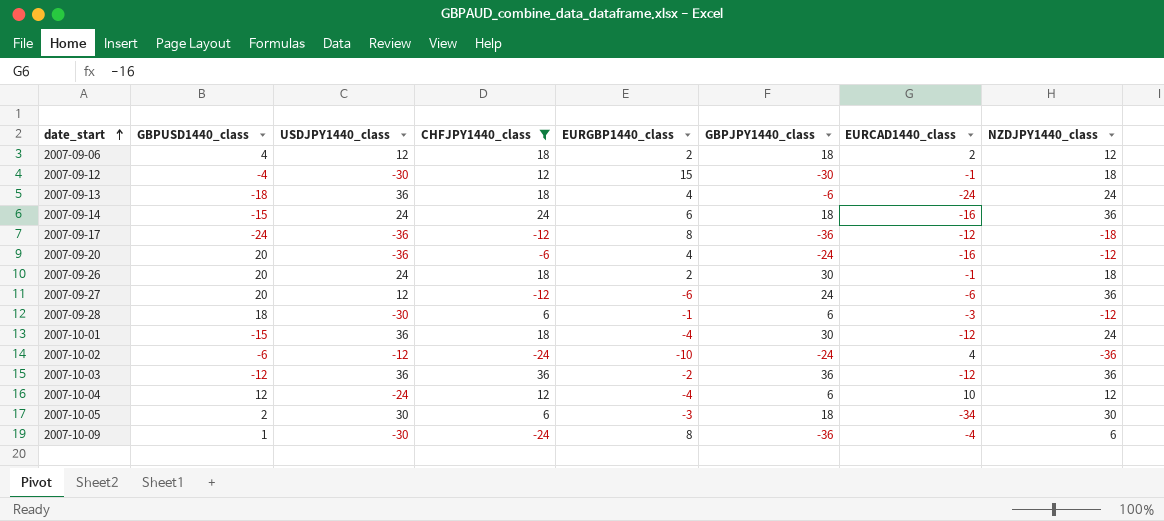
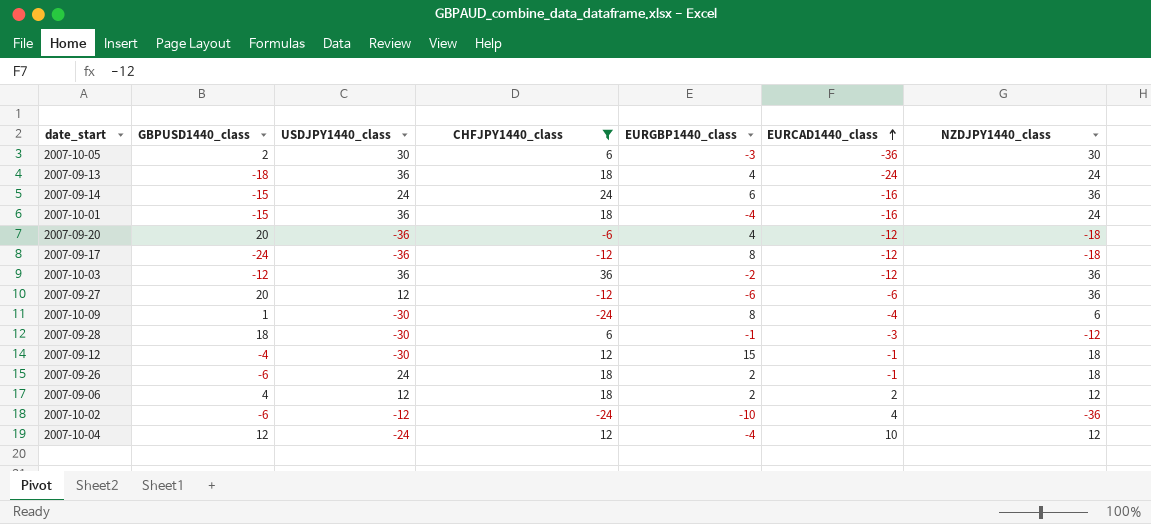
row order: date_start ascending -> EURCAD1440_class ascending
column GBPJPY1440_class | position: 6 -> none
2007-10-05 | EURCAD1440_class: -34 -> -36
2007-10-01 | EURCAD1440_class: -12 -> -16
2007-09-20 | EURCAD1440_class: -16 -> -12
2007-09-20 | NZDJPY1440_class: -12 -> -18
2007-09-26 | GBPUSD1440_class: 20 -> -6

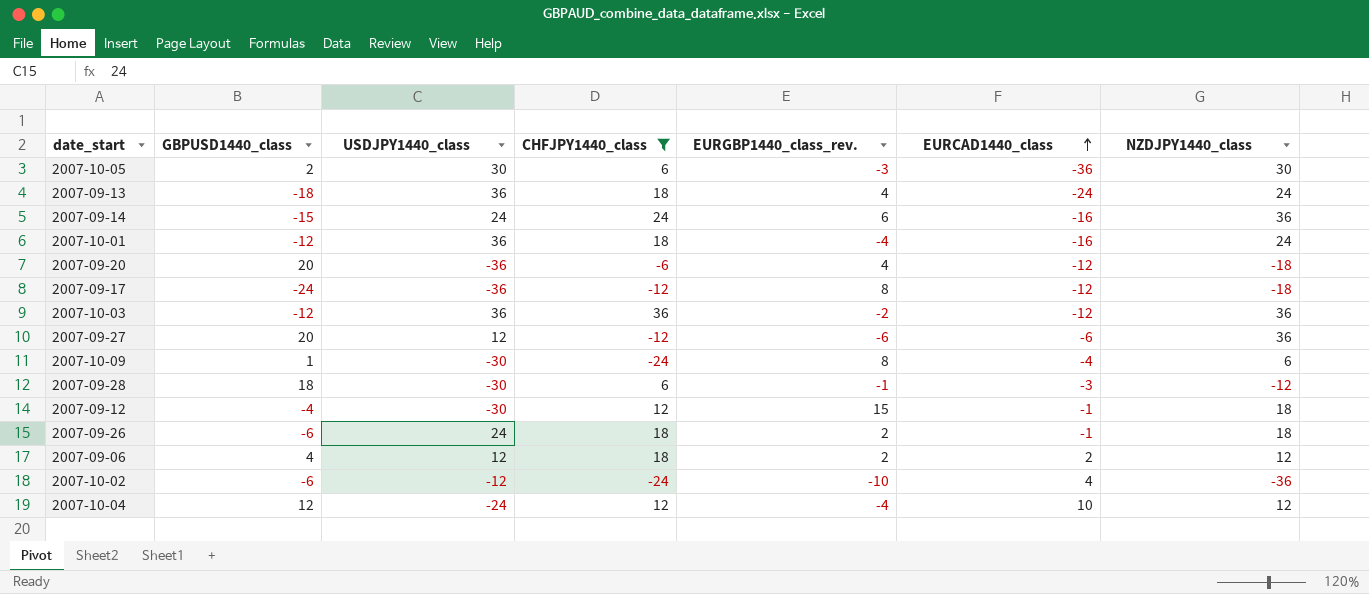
column name: EURGBP1440_class -> EURGBP1440_class_rev.
2007-10-01 | GBPUSD1440_class: -15 -> -12

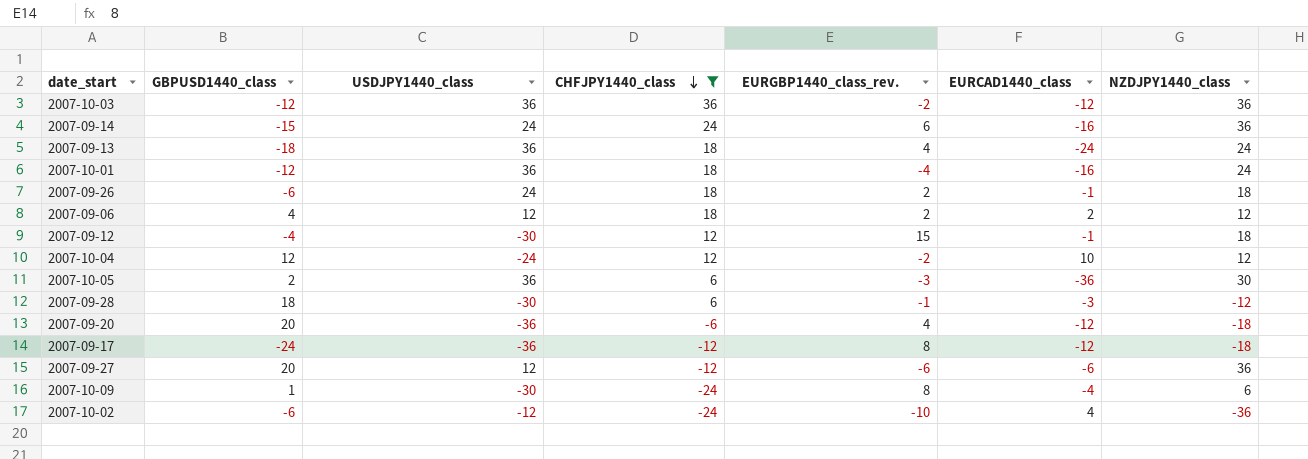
row order: EURCAD1440_class ascending -> CHFJPY1440_class descending
2007-10-04 | EURGBP1440_class_rev.: -4 -> -2
2007-10-05 | USDJPY1440_class: 30 -> 36

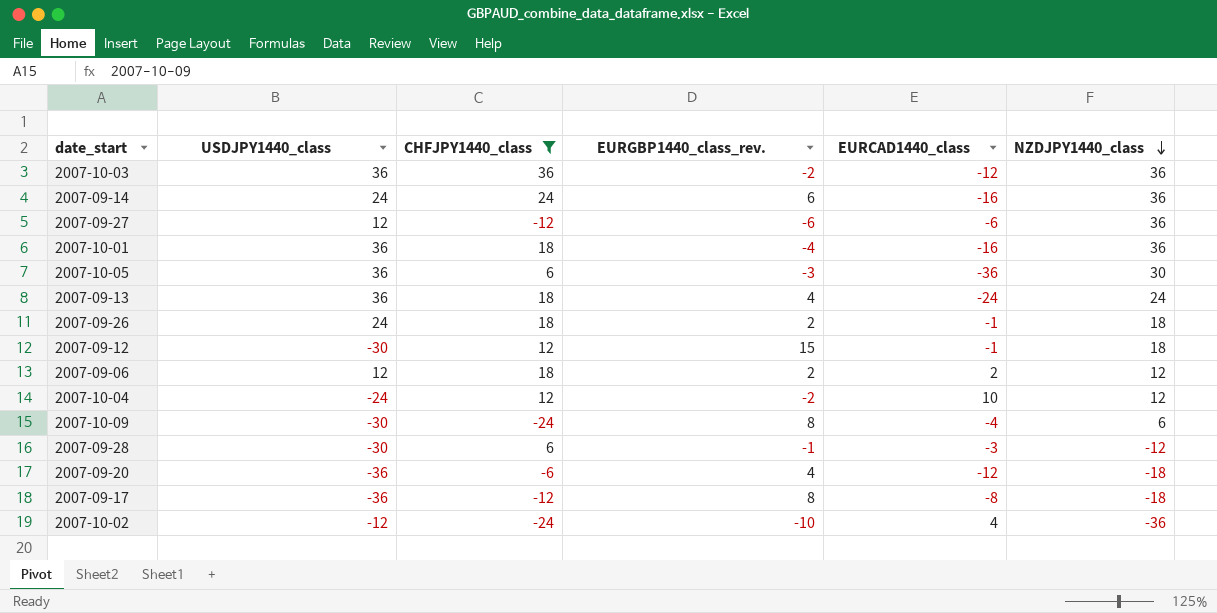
row order: CHFJPY1440_class descending -> NZDJPY1440_class descending
column GBPUSD1440_class | position: 2 -> none
2007-10-01 | NZDJPY1440_class: 24 -> 36
2007-09-17 | EURCAD1440_class: -12 -> -8

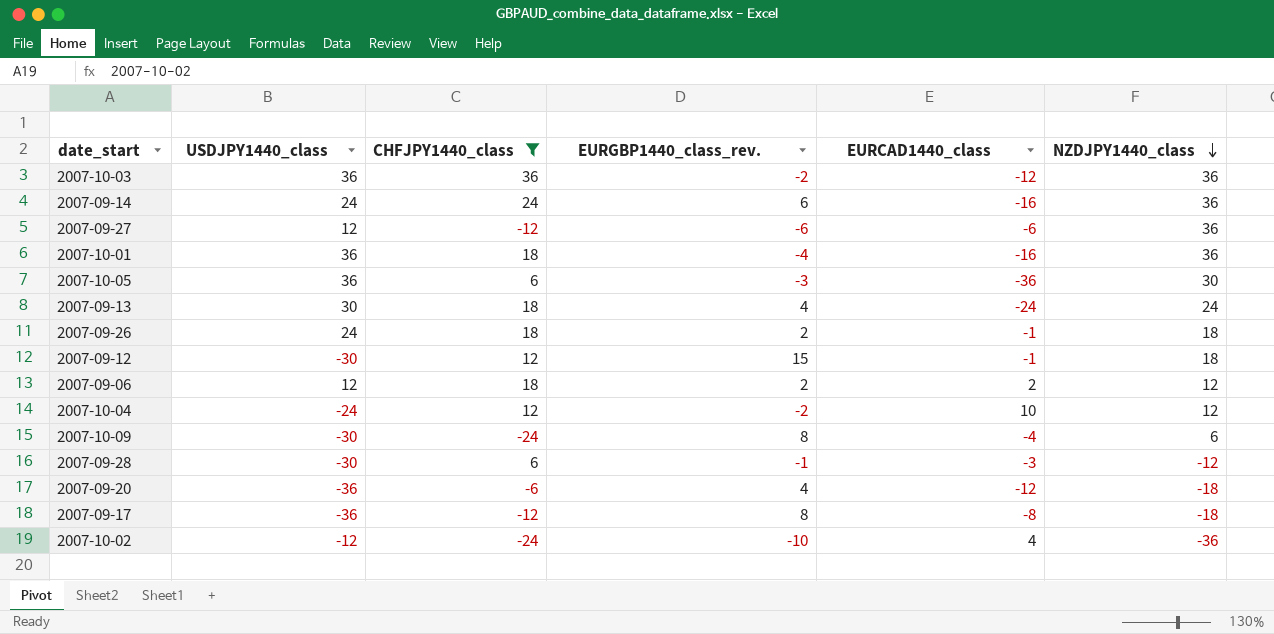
2007-09-13 | USDJPY1440_class: 36 -> 30

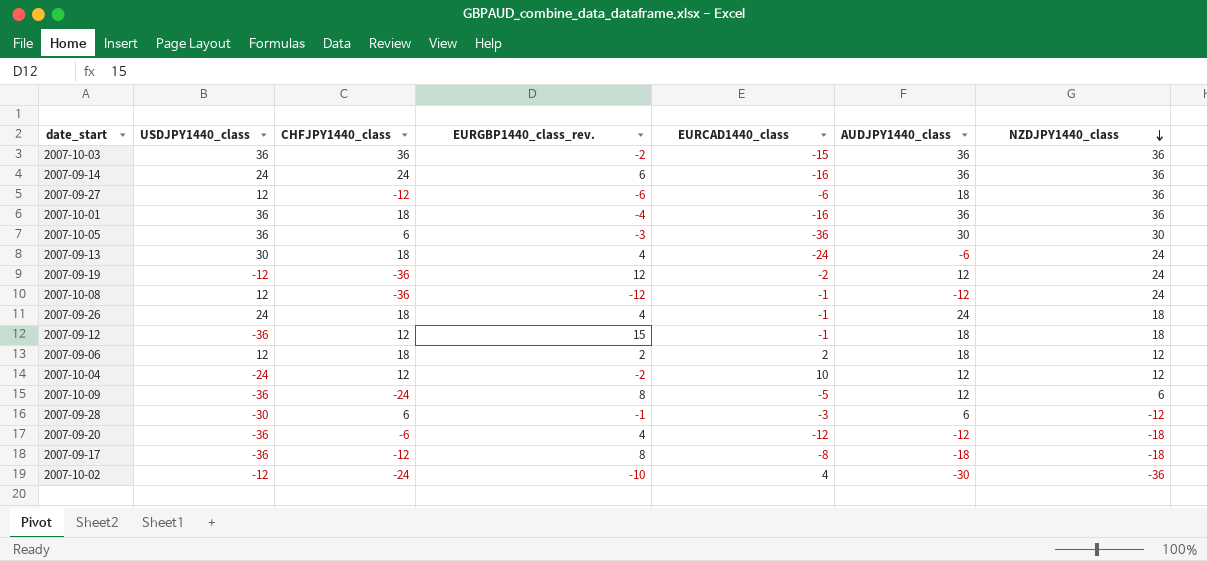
filter: CHFJPY1440_class != -36 -> none
column AUDJPY1440_class | position: none -> 6
2007-10-03 | EURCAD1440_class: -12 -> -15
2007-09-26 | EURGBP1440_class_rev.: 2 -> 4
2007-09-12 | USDJPY1440_class: -30 -> -36
2007-10-09 | USDJPY1440_class: -30 -> -36
2007-10-09 | EURCAD1440_class: -4 -> -5

